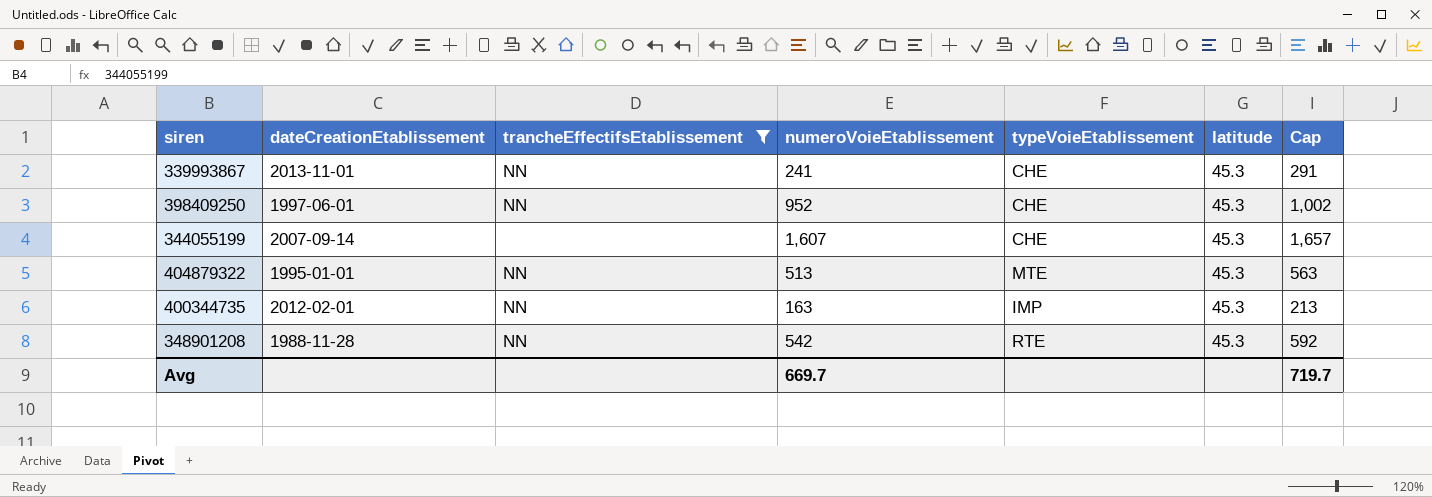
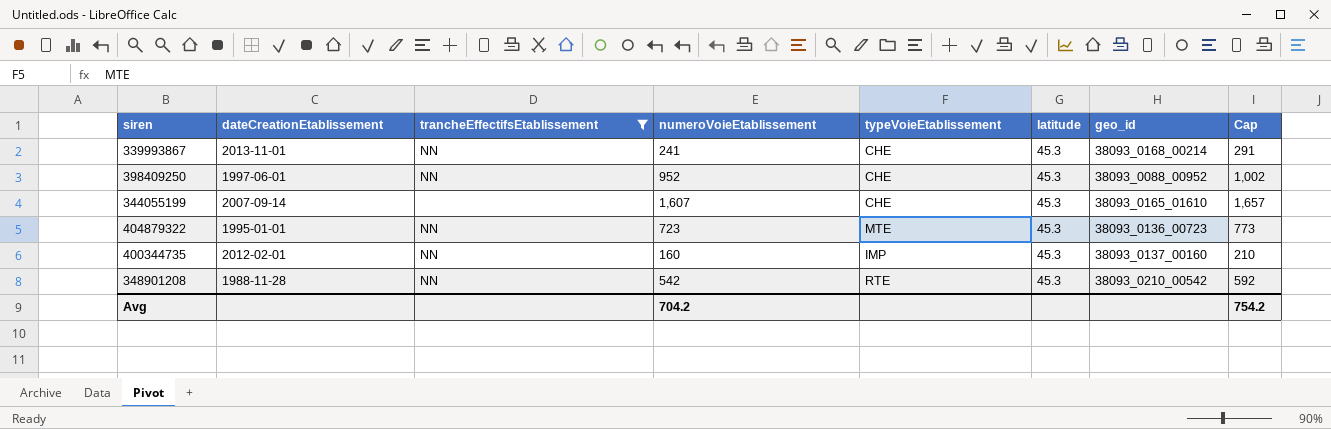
column geo_id | position: none -> 7
404879322 | numeroVoieEtablissement: 513 -> 723
404879322 | Cap: 563 -> 773
400344735 | numeroVoieEtablissement: 163 -> 160
400344735 | Cap: 213 -> 210
Avg | numeroVoieEtablissement: 669.7 -> 704.2
Avg | Cap: 719.7 -> 754.2

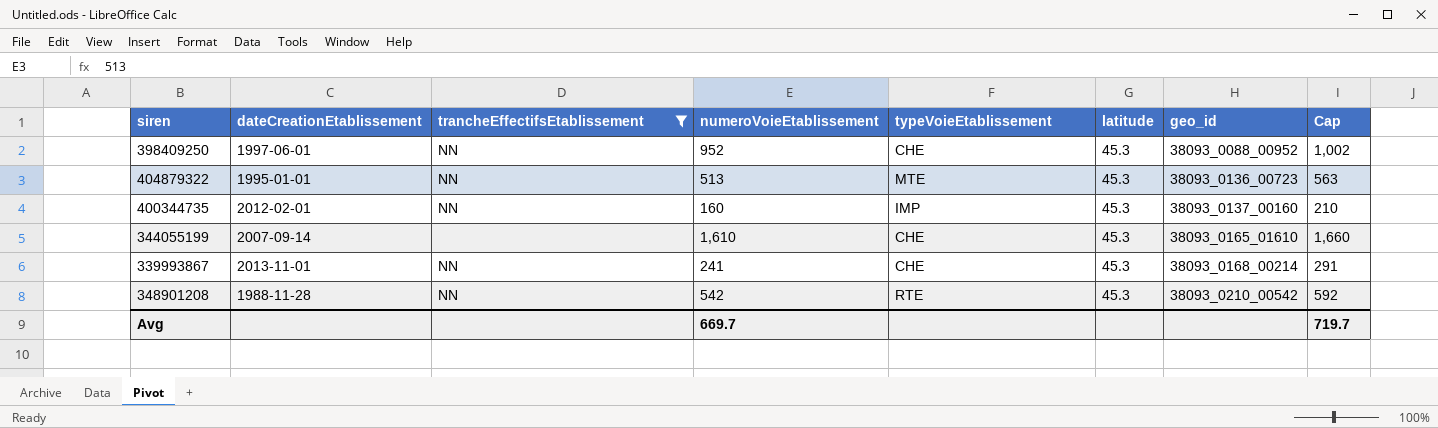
row order: none -> geo_id ascending
404879322 | numeroVoieEtablissement: 723 -> 513
404879322 | Cap: 773 -> 563
344055199 | numeroVoieEtablissement: 1,607 -> 1,610
344055199 | Cap: 1,657 -> 1,660
Avg | numeroVoieEtablissement: 704.2 -> 669.7
Avg | Cap: 754.2 -> 719.7

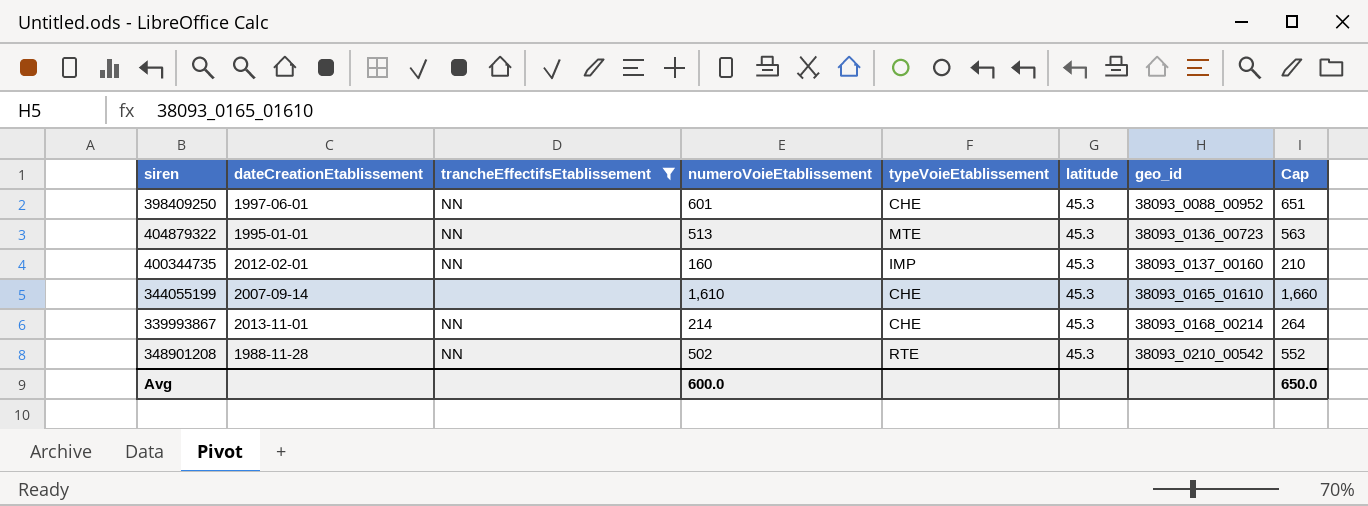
398409250 | numeroVoieEtablissement: 952 -> 601
398409250 | Cap: 1,002 -> 651
339993867 | numeroVoieEtablissement: 241 -> 214
339993867 | Cap: 291 -> 264
348901208 | numeroVoieEtablissement: 542 -> 502
348901208 | Cap: 592 -> 552
Avg | numeroVoieEtablissement: 669.7 -> 600.0
Avg | Cap: 719.7 -> 650.0

